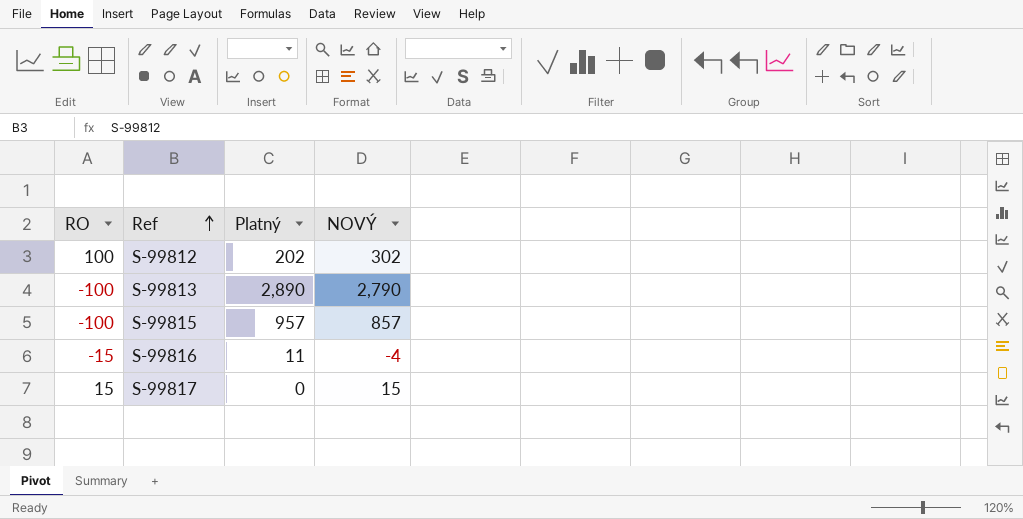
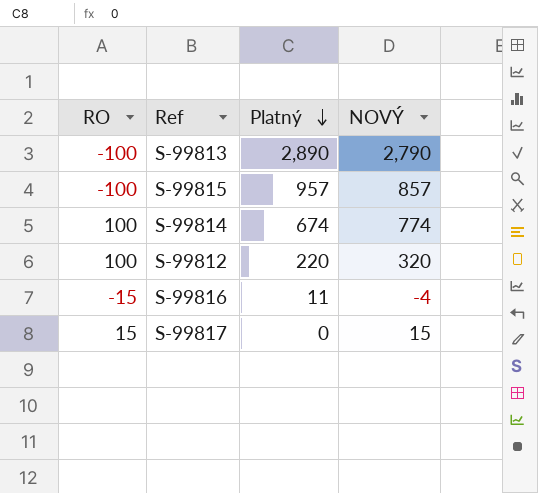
row order: Ref ascending -> Platný descending
row S-99814: none -> 100 | 674 | 774
S-99812 | Platný: 202 -> 220
S-99812 | NOVÝ: 302 -> 320

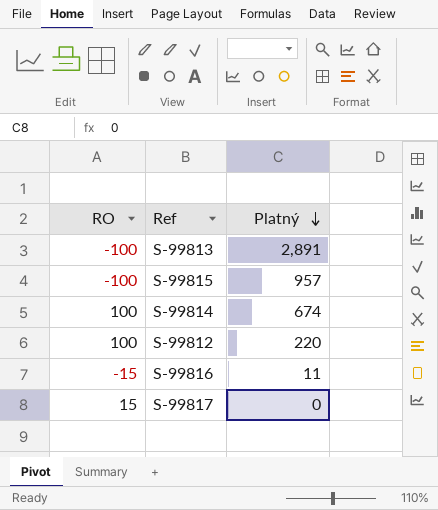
column NOVÝ | formula: [RO] + [Platný] -> none
S-99813 | Platný: 2,890 -> 2,891

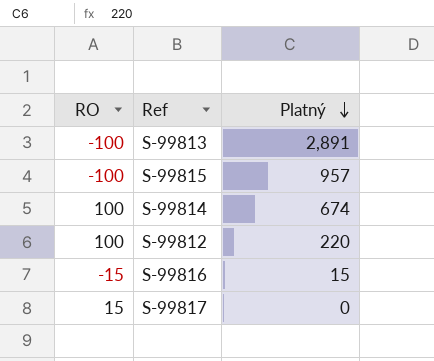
S-99816 | Platný: 11 -> 15

